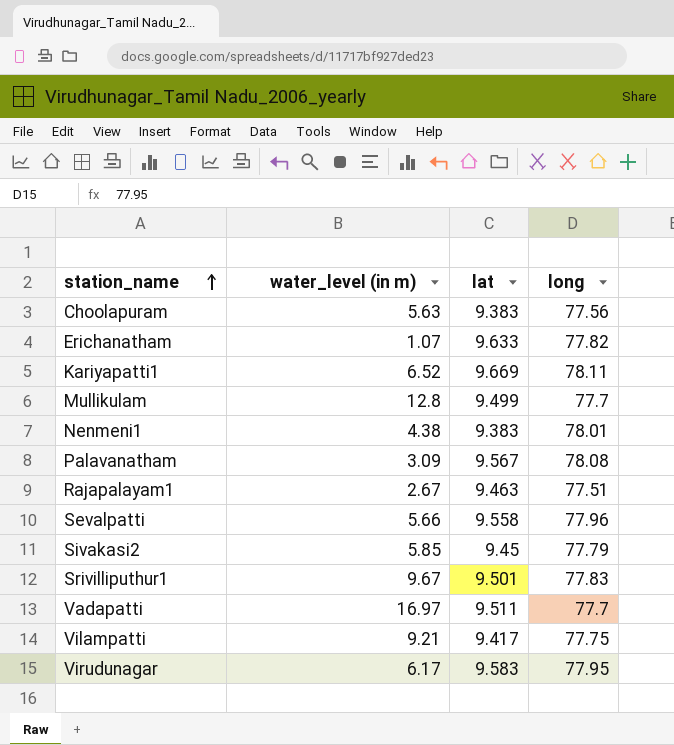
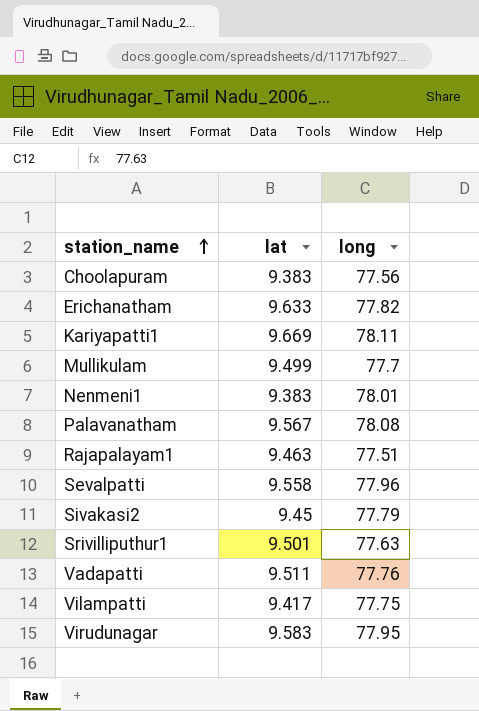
column water_level (in m) | position: 2 -> none
Srivilliputhur1 | long: 77.83 -> 77.63
Vadapatti | long: 77.7 -> 77.76

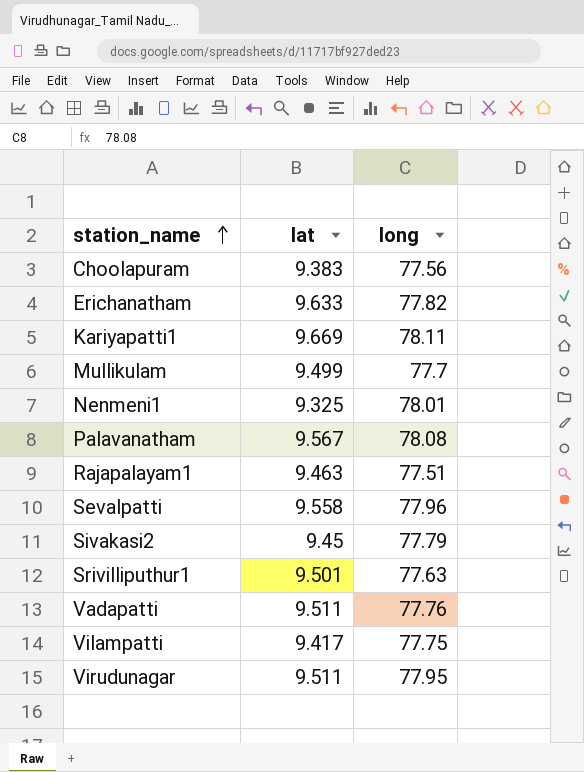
Nenmeni1 | lat: 9.383 -> 9.325
Virudunagar | lat: 9.583 -> 9.511

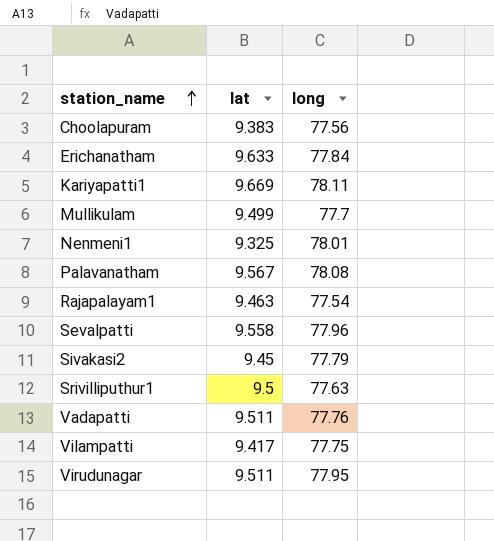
Erichanatham | long: 77.82 -> 77.84
Rajapalayam1 | long: 77.51 -> 77.54
Srivilliputhur1 | lat: 9.501 -> 9.5

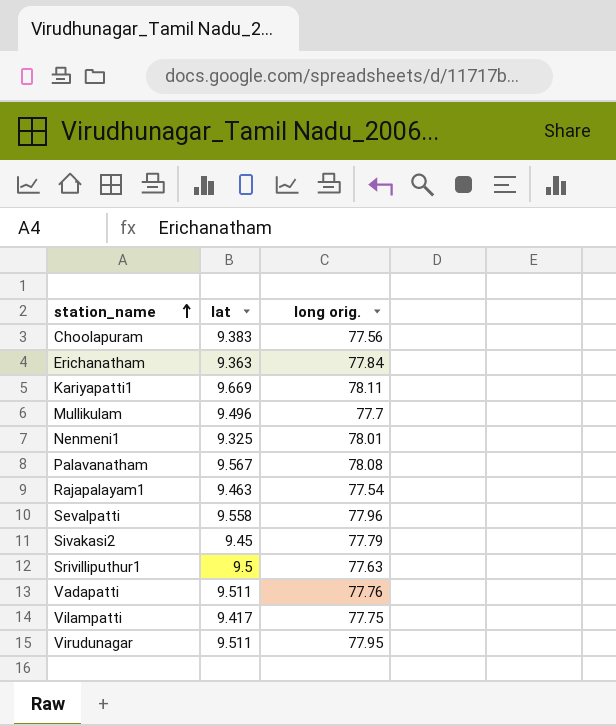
column name: long -> long orig.
Erichanatham | lat: 9.633 -> 9.363
Mullikulam | lat: 9.499 -> 9.496

